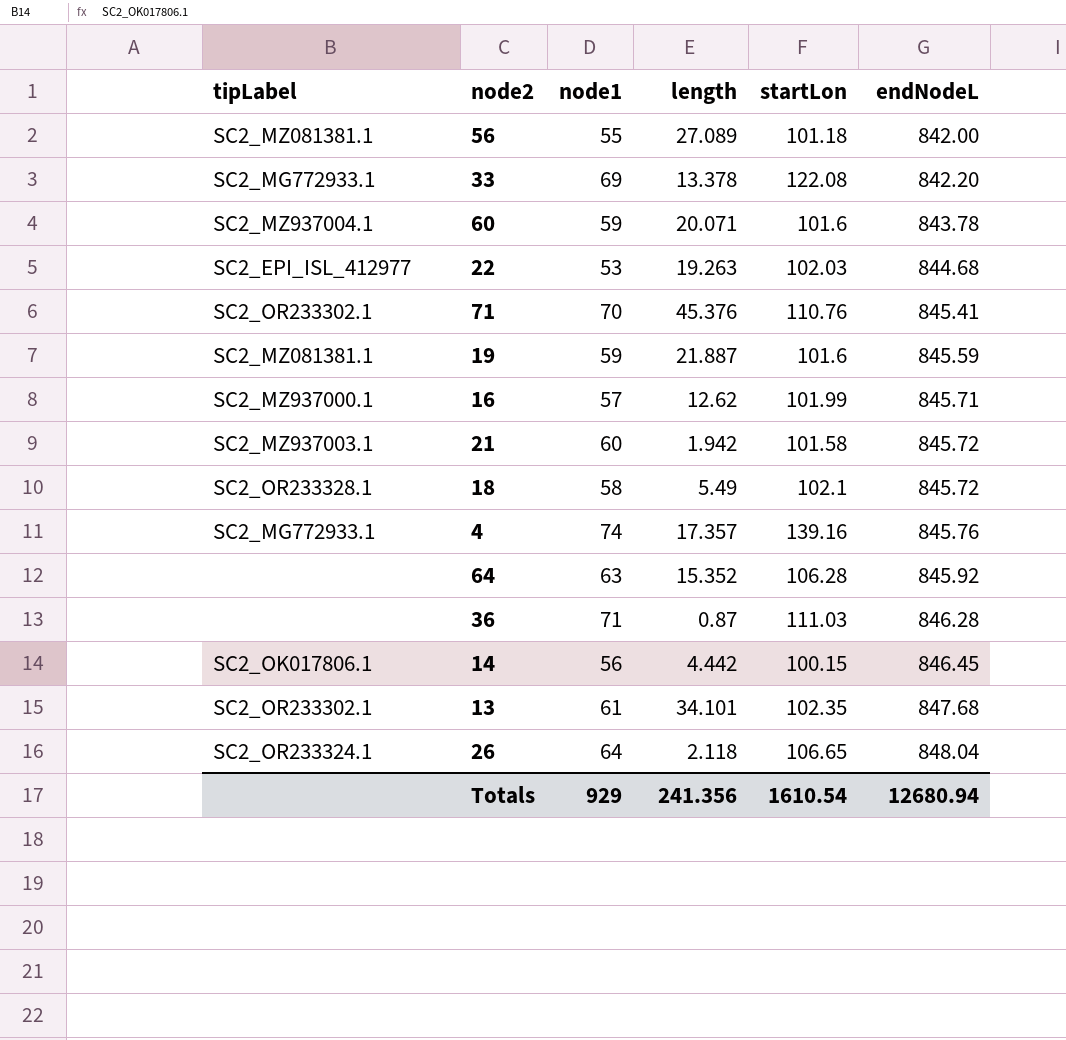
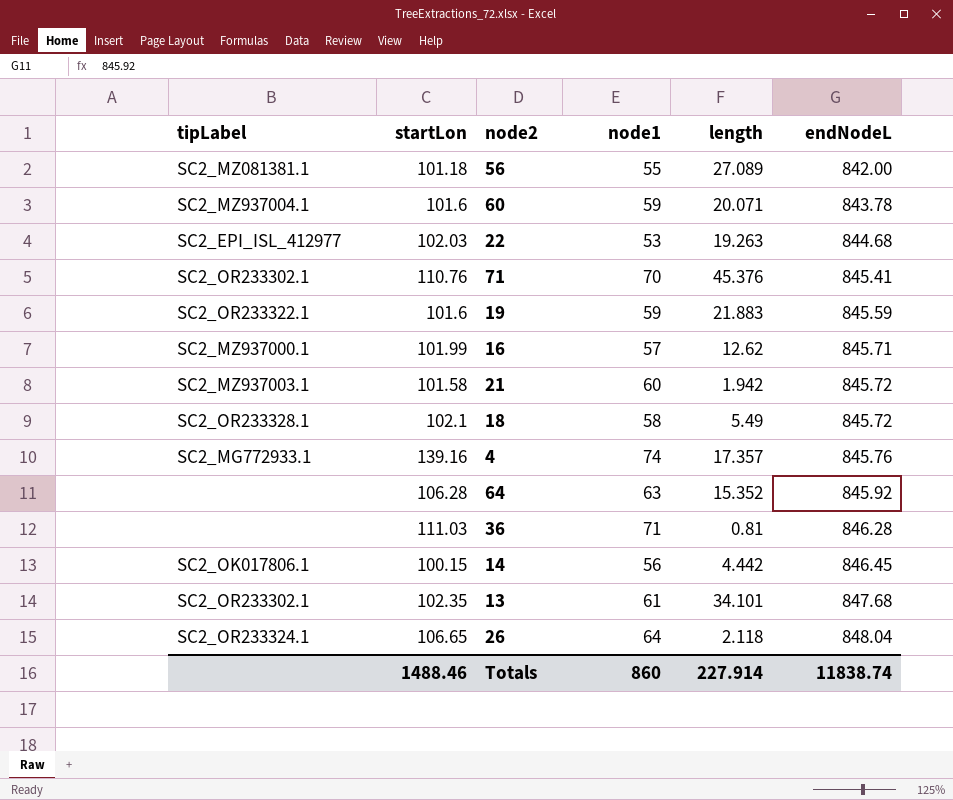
column startLon | position: 5 -> 2
row 33: SC2_MG772933.1 | 69 | 13.378 | 122.08 | 842.20 -> none
19 | tipLabel: SC2_MZ081381.1 -> SC2_OR233322.1
19 | length: 21.887 -> 21.883
36 | length: 0.87 -> 0.81
Totals | startLon: 1610.54 -> 1488.46
Totals | node1: 929 -> 860
Totals | length: 241.356 -> 227.914
Totals | endNodeL: 12680.94 -> 11838.74

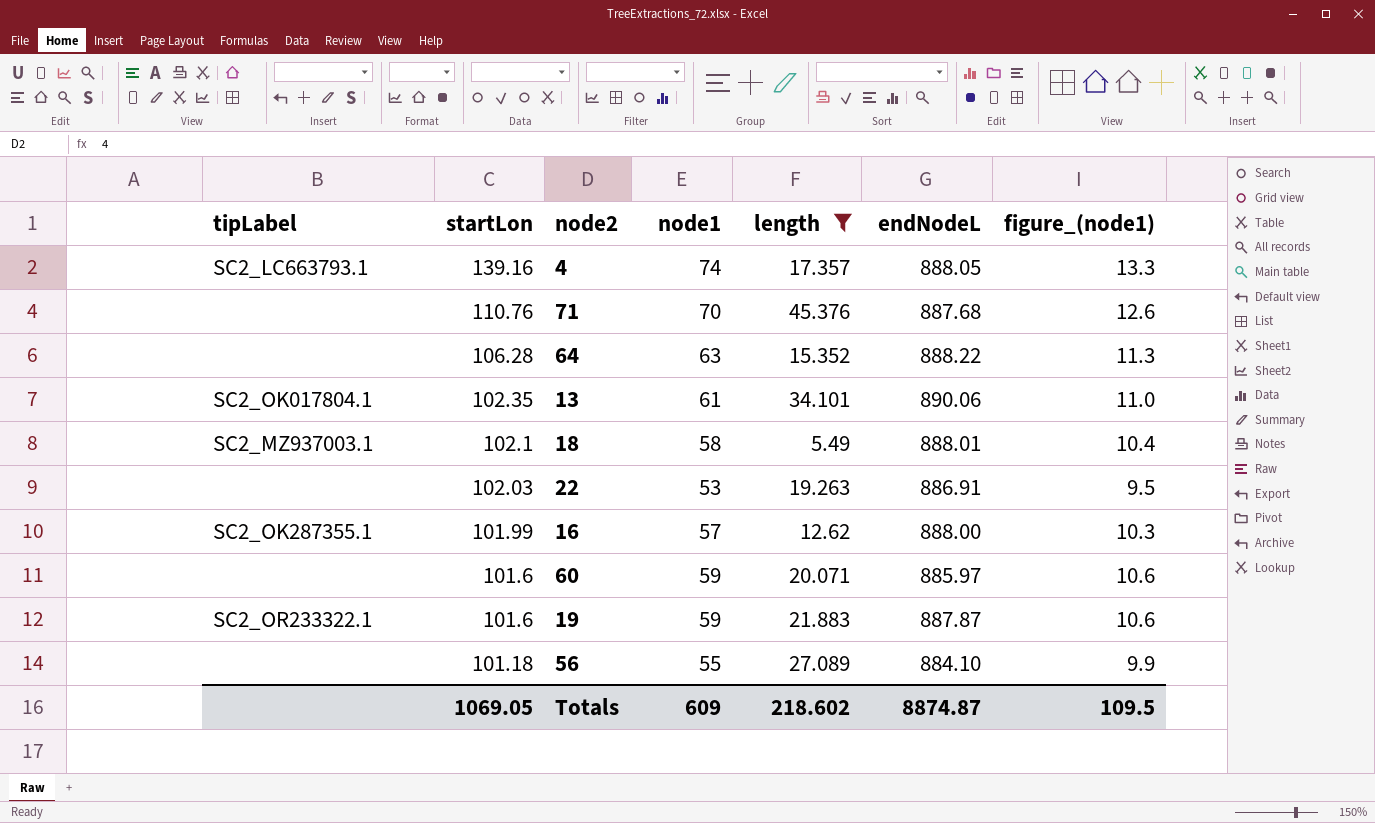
filter: none -> length >= 5.49
row order: endNodeL ascending -> startLon descending
column figure_(node1) | formula: none -> [node1] * 0.18
4 | tipLabel: SC2_MG772933.1 -> SC2_LC663793.1
4 | endNodeL: 845.76 -> 888.05
71 | tipLabel: SC2_OR233302.1 -> none
71 | endNodeL: 845.41 -> 887.68
64 | endNodeL: 845.92 -> 888.22
13 | tipLabel: SC2_OR233302.1 -> SC2_OK017804.1
13 | endNodeL: 847.68 -> 890.06
18 | tipLabel: SC2_OR233328.1 -> SC2_MZ937003.1
18 | endNodeL: 845.72 -> 888.01
22 | tipLabel: SC2_EPI_ISL_412977 -> none
22 | endNodeL: 844.68 -> 886.91
16 | tipLabel: SC2_MZ937000.1 -> SC2_OK287355.1
16 | endNodeL: 845.71 -> 888.00
60 | tipLabel: SC2_MZ937004.1 -> none
60 | endNodeL: 843.78 -> 885.97
19 | endNodeL: 845.59 -> 887.87
56 | tipLabel: SC2_MZ081381.1 -> none
56 | endNodeL: 842.00 -> 884.10
Totals | startLon: 1488.46 -> 1069.05
Totals | node1: 860 -> 609
Totals | length: 227.914 -> 218.602
Totals | endNodeL: 11838.74 -> 8874.87

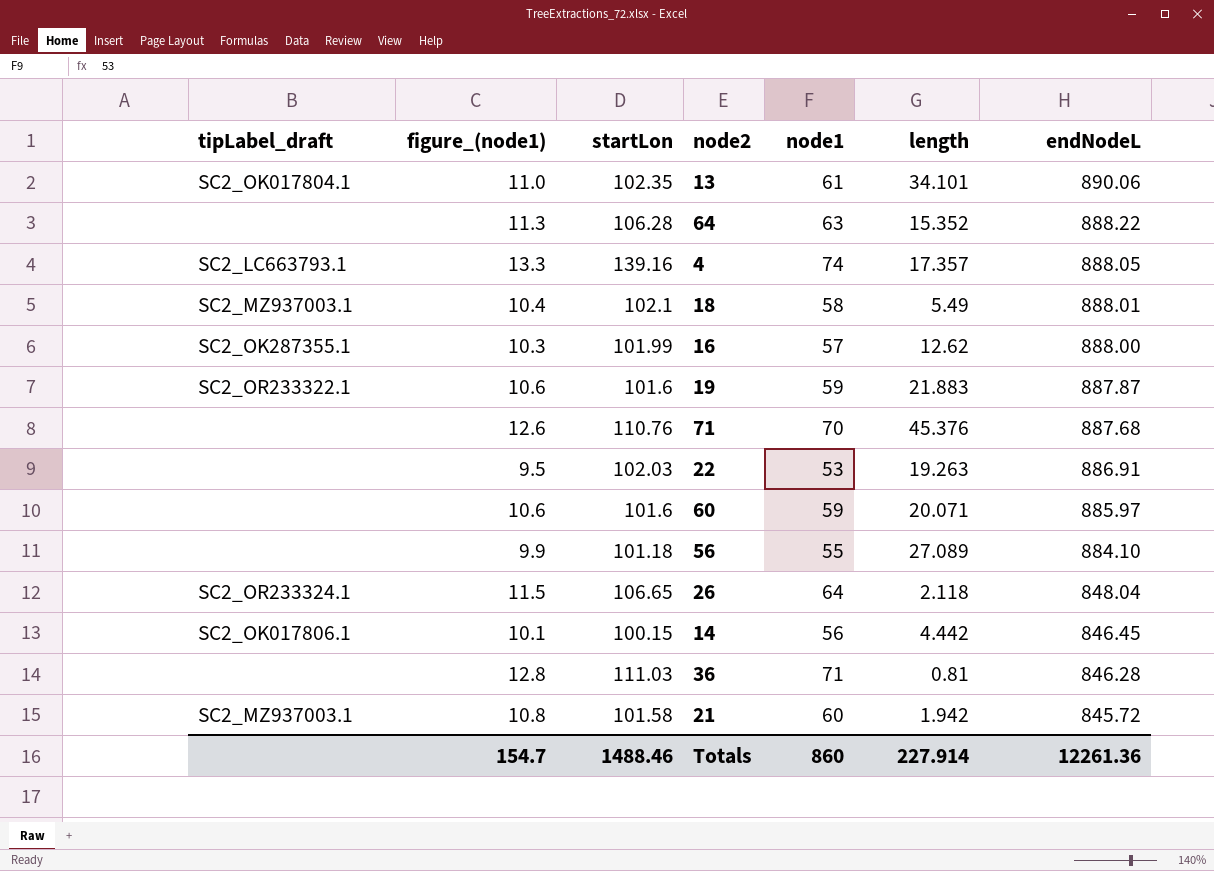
filter: length >= 5.49 -> none
row order: startLon descending -> endNodeL descending
column name: tipLabel -> tipLabel_draft
column figure_(node1) | position: 7 -> 2
Totals | figure_(node1): 109.5 -> 154.7
Totals | startLon: 1069.05 -> 1488.46
Totals | node1: 609 -> 860
Totals | length: 218.602 -> 227.914
Totals | endNodeL: 8874.87 -> 12261.36

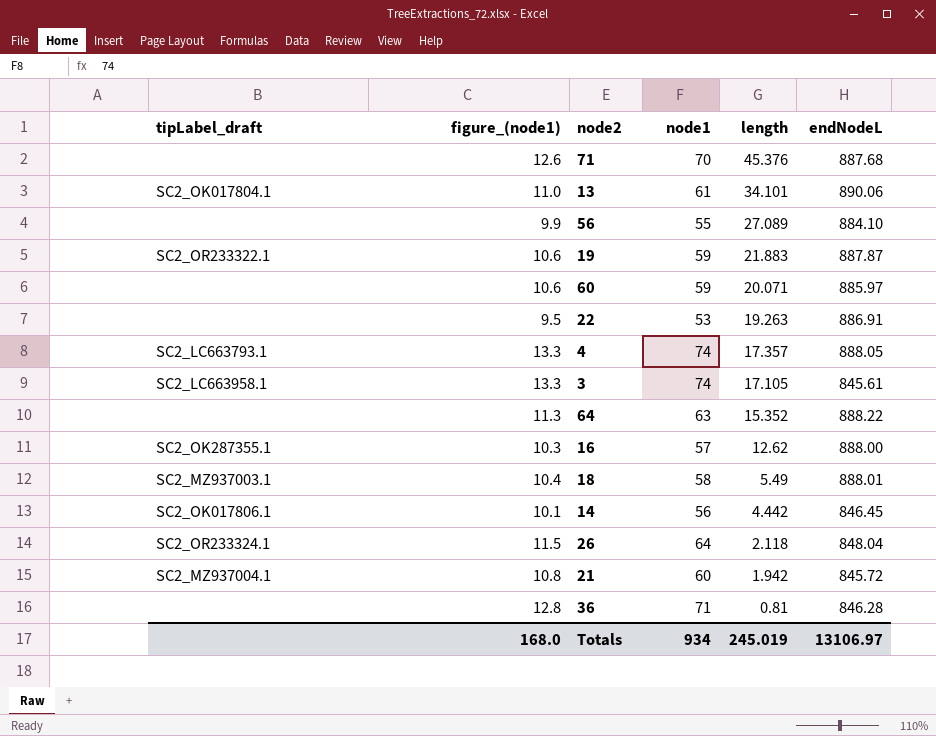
row order: endNodeL descending -> length descending
column startLon | position: 3 -> none
row 3: none -> SC2_LC663958.1 | 13.3 | 74 | 17.105 | 845.61
21 | tipLabel_draft: SC2_MZ937003.1 -> SC2_MZ937004.1
Totals | figure_(node1): 154.7 -> 168.0
Totals | node1: 860 -> 934
Totals | length: 227.914 -> 245.019
Totals | endNodeL: 12261.36 -> 13106.97

